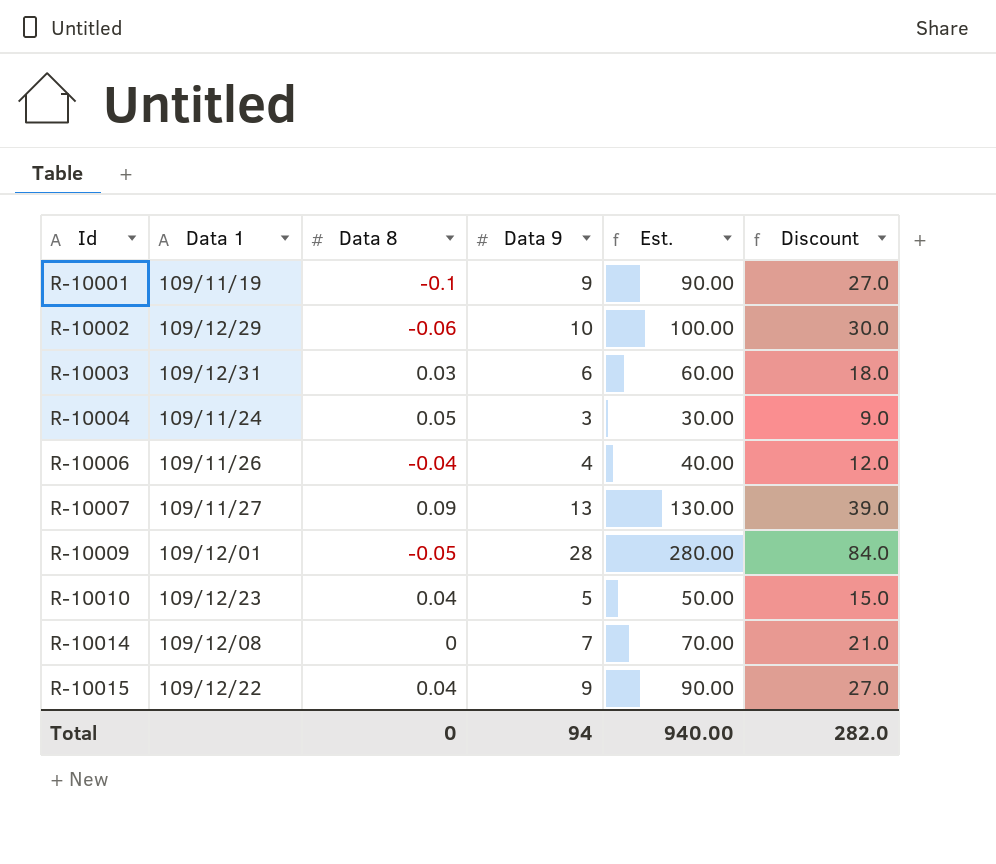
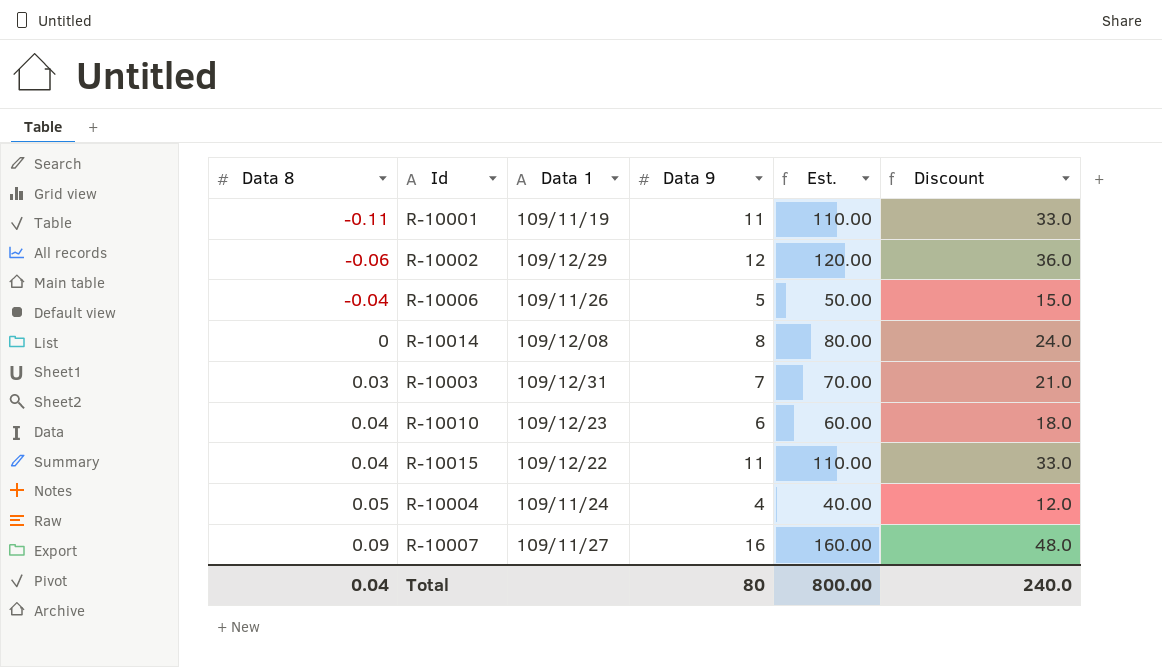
row order: Id ascending -> Data 8 ascending
column Data 8 | position: 3 -> 1
row R-10009: 109/12/01 | -0.05 | 28 | 280.00 | 84.0 -> none
R-10001 | Data 8: -0.1 -> -0.11
R-10001 | Data 9: 9 -> 11
R-10001 | Est.: 90.00 -> 110.00
R-10001 | Discount: 27.0 -> 33.0
R-10002 | Data 9: 10 -> 12
R-10002 | Est.: 100.00 -> 120.00
R-10002 | Discount: 30.0 -> 36.0
R-10006 | Data 9: 4 -> 5
R-10006 | Est.: 40.00 -> 50.00
R-10006 | Discount: 12.0 -> 15.0
R-10014 | Data 9: 7 -> 8
R-10014 | Est.: 70.00 -> 80.00
R-10014 | Discount: 21.0 -> 24.0
R-10003 | Data 9: 6 -> 7
R-10003 | Est.: 60.00 -> 70.00
R-10003 | Discount: 18.0 -> 21.0
R-10010 | Data 9: 5 -> 6
R-10010 | Est.: 50.00 -> 60.00
R-10010 | Discount: 15.0 -> 18.0
R-10015 | Data 9: 9 -> 11
R-10015 | Est.: 90.00 -> 110.00
R-10015 | Discount: 27.0 -> 33.0
R-10004 | Data 9: 3 -> 4
R-10004 | Est.: 30.00 -> 40.00
R-10004 | Discount: 9.0 -> 12.0
R-10007 | Data 9: 13 -> 16
R-10007 | Est.: 130.00 -> 160.00
R-10007 | Discount: 39.0 -> 48.0
Total | Data 8: 0 -> 0.04
Total | Data 9: 94 -> 80
Total | Est.: 940.00 -> 800.00
Total | Discount: 282.0 -> 240.0

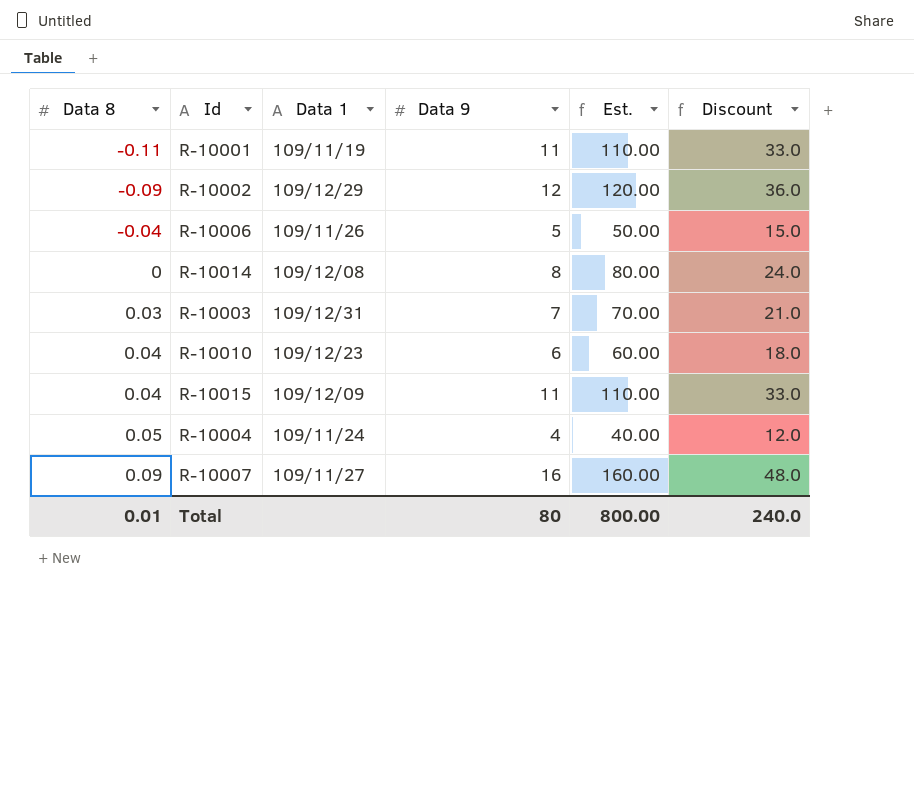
R-10002 | Data 8: -0.06 -> -0.09
R-10015 | Data 1: 109/12/22 -> 109/12/09
Total | Data 8: 0.04 -> 0.01

